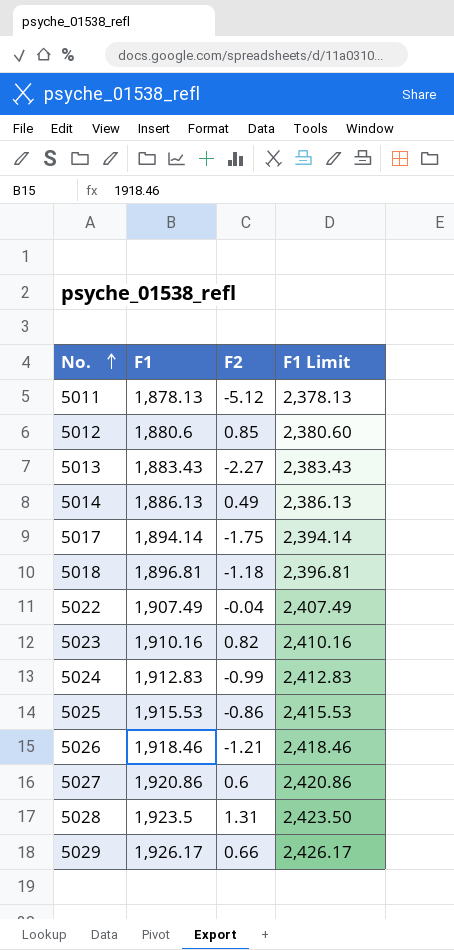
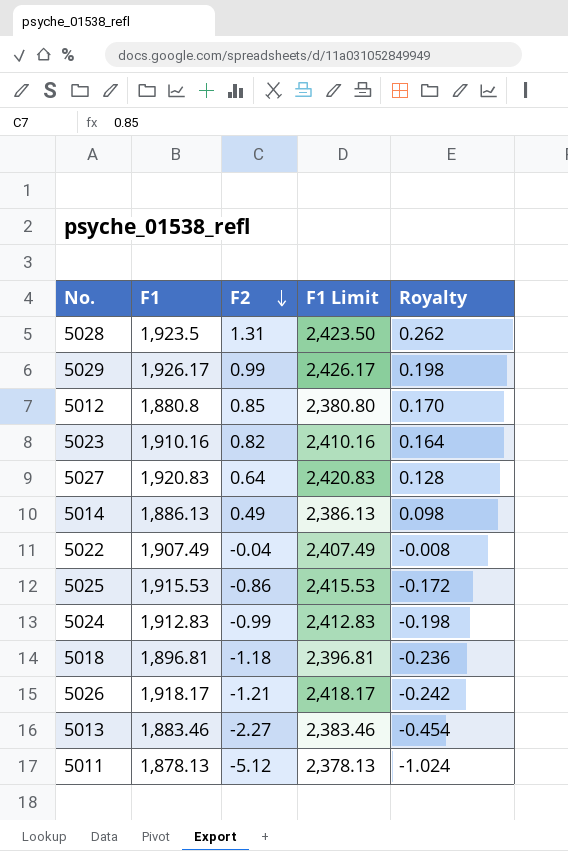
row order: No. ascending -> F2 descending
column Royalty | formula: none -> [F2] * 0.2
row 5017: 1,894.14 | -1.75 | 2,394.14 -> none
5029 | F2: 0.66 -> 0.99
5012 | F1: 1,880.6 -> 1,880.8
5012 | F1 Limit: 2,380.60 -> 2,380.80
5027 | F1: 1,920.86 -> 1,920.83
5027 | F2: 0.6 -> 0.64
5027 | F1 Limit: 2,420.86 -> 2,420.83
5026 | F1: 1,918.46 -> 1,918.17
5026 | F1 Limit: 2,418.46 -> 2,418.17
5013 | F1: 1,883.43 -> 1,883.46
5013 | F1 Limit: 2,383.43 -> 2,383.46

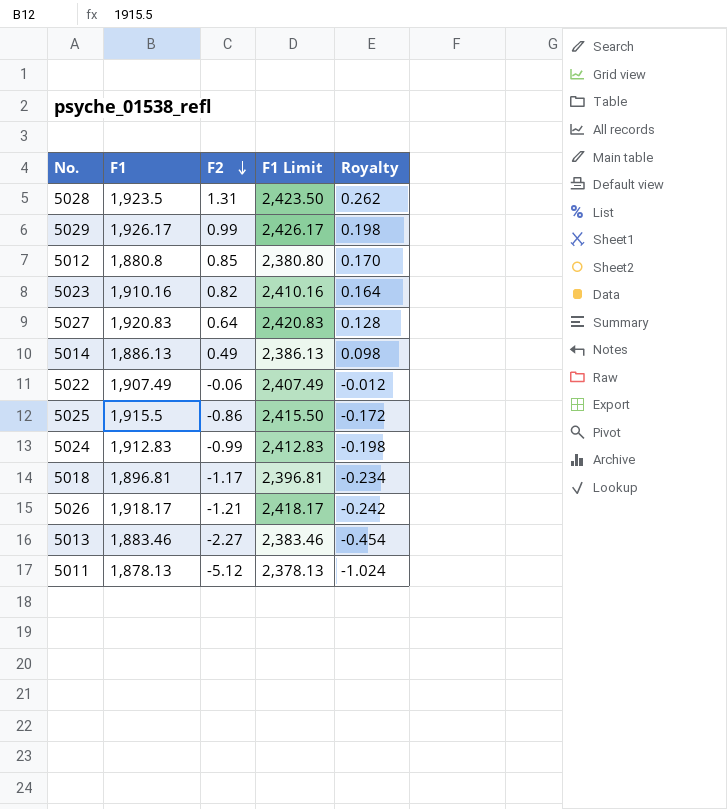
5022 | F2: -0.04 -> -0.06
5022 | Royalty: -0.008 -> -0.012
5025 | F1: 1,915.53 -> 1,915.5
5025 | F1 Limit: 2,415.53 -> 2,415.50
5018 | F2: -1.18 -> -1.17
5018 | Royalty: -0.236 -> -0.234

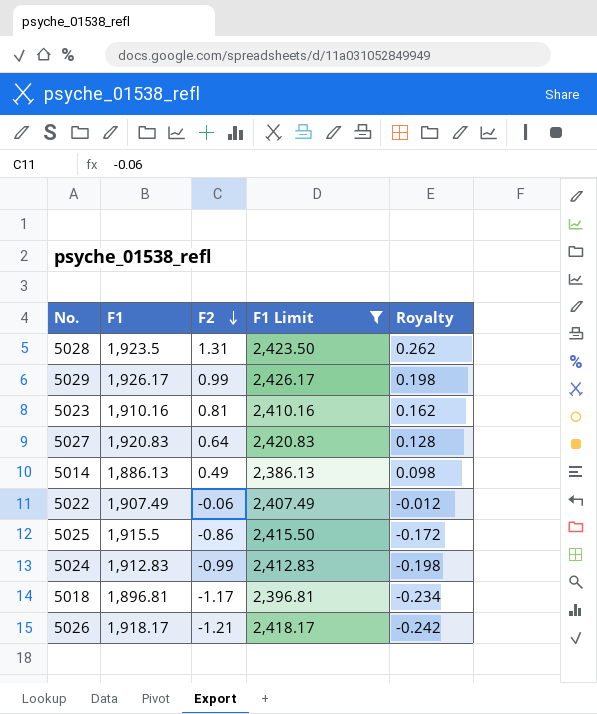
filter: none -> F1 Limit >= 2,386.13
5023 | F2: 0.82 -> 0.81
5023 | Royalty: 0.164 -> 0.162

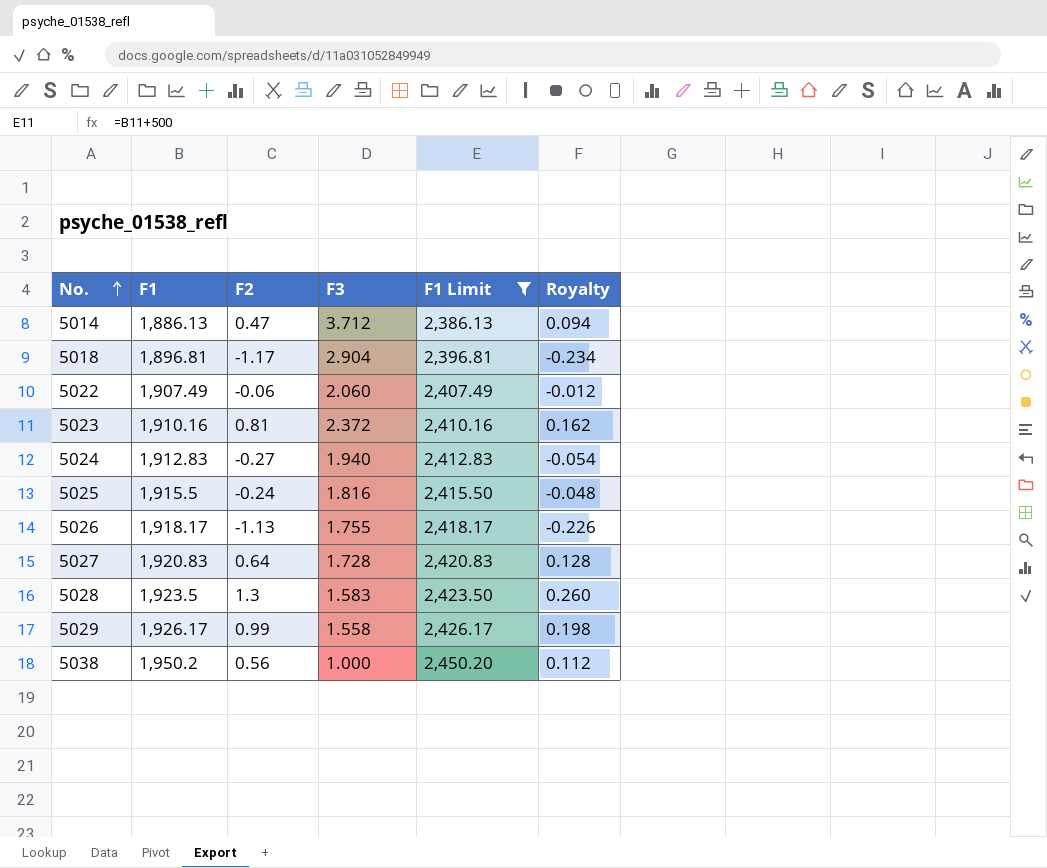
row order: F2 descending -> No. ascending
column F3 | position: none -> 4
5014 | F2: 0.49 -> 0.47
5014 | Royalty: 0.098 -> 0.094
5024 | F2: -0.99 -> -0.27
5024 | Royalty: -0.198 -> -0.054
5025 | F2: -0.86 -> -0.24
5025 | Royalty: -0.172 -> -0.048
5026 | F2: -1.21 -> -1.13
5026 | Royalty: -0.242 -> -0.226
5028 | F2: 1.31 -> 1.3
5028 | Royalty: 0.262 -> 0.260
row 5038: none -> 1,950.2 | 0.56 | 1.000 | 2,450.20 | 0.112

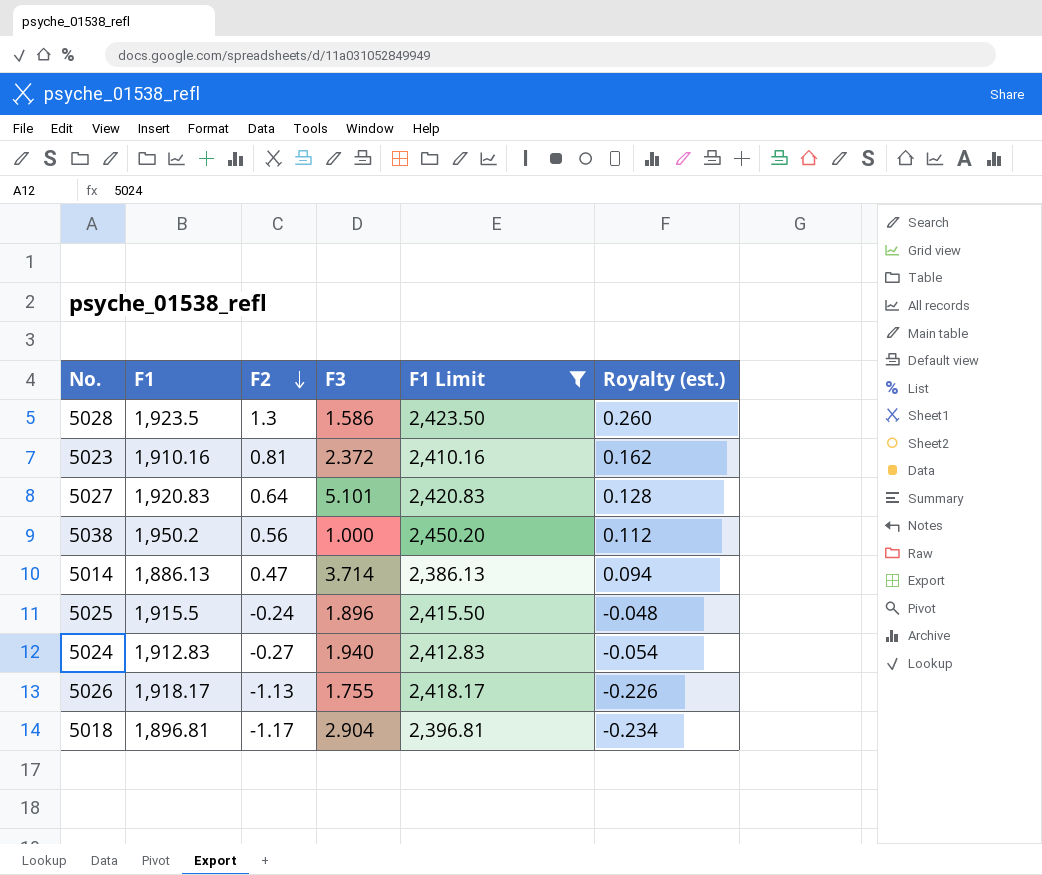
row order: No. ascending -> F2 descending
column name: Royalty -> Royalty (est.)
row 5022: 1,907.49 | -0.06 | 2.060 | 2,407.49 | -0.012 -> none
row 5029: 1,926.17 | 0.99 | 1.558 | 2,426.17 | 0.198 -> none
5028 | F3: 1.583 -> 1.586
5027 | F3: 1.728 -> 5.101
5014 | F3: 3.712 -> 3.714
5025 | F3: 1.816 -> 1.896

